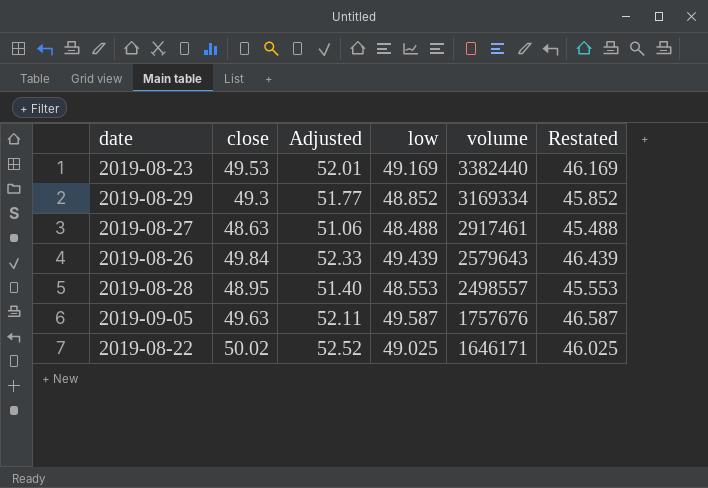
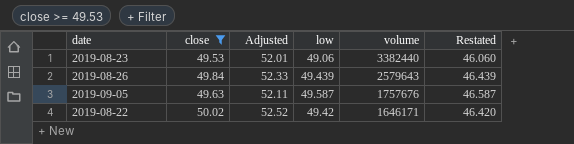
filter: none -> close >= 49.53
2019-08-23 | low: 49.169 -> 49.06
2019-08-23 | Restated: 46.169 -> 46.060
2019-08-22 | low: 49.025 -> 49.42
2019-08-22 | Restated: 46.025 -> 46.420

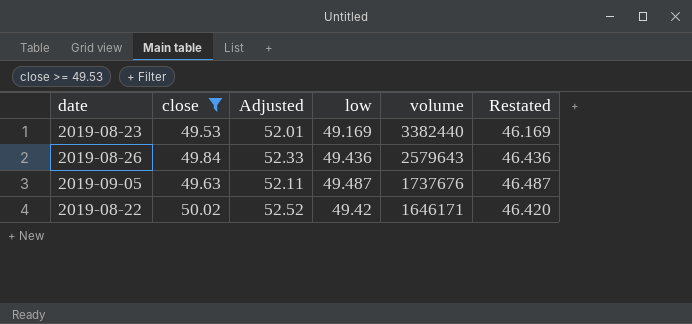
2019-08-23 | low: 49.06 -> 49.169
2019-08-23 | Restated: 46.060 -> 46.169
2019-08-26 | low: 49.439 -> 49.436
2019-08-26 | Restated: 46.439 -> 46.436
2019-09-05 | low: 49.587 -> 49.487
2019-09-05 | volume: 1757676 -> 1737676
2019-09-05 | Restated: 46.587 -> 46.487

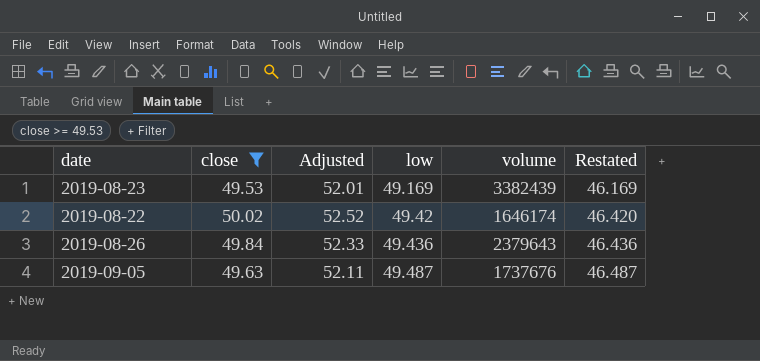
row order: volume descending -> low ascending
2019-08-23 | volume: 3382440 -> 3382439
2019-08-22 | volume: 1646171 -> 1646174
2019-08-26 | volume: 2579643 -> 2379643

